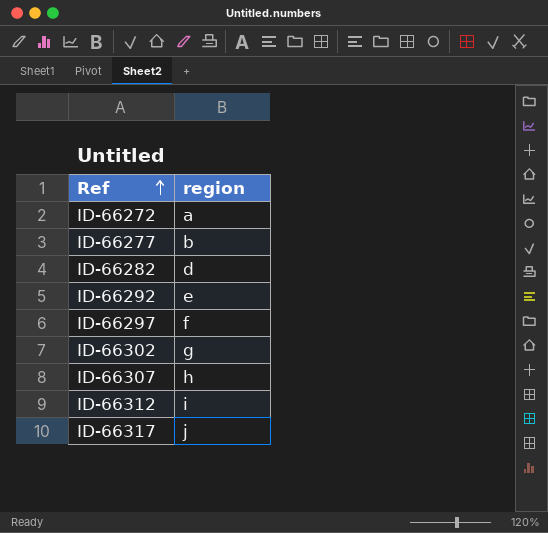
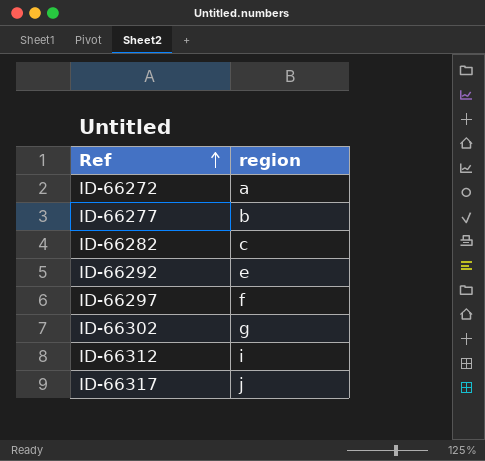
row ID-66307: h -> none
ID-66282 | region: d -> c

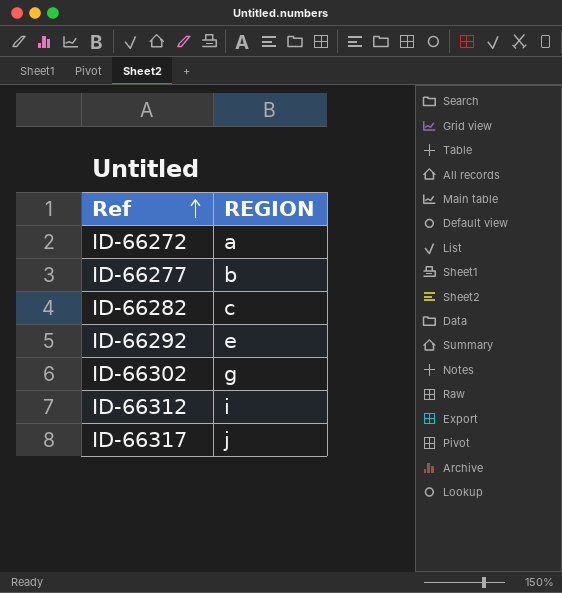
column name: region -> REGION
row ID-66297: f -> none

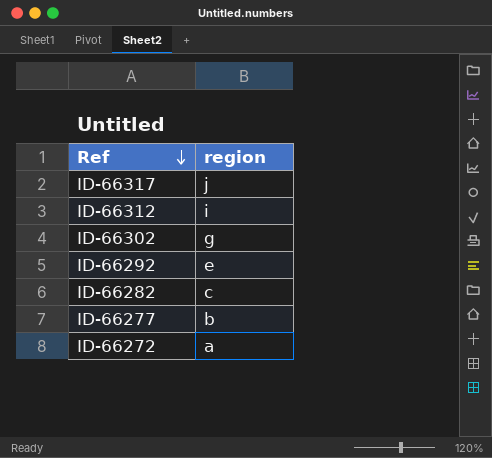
row order: Ref ascending -> Ref descending
column name: REGION -> region

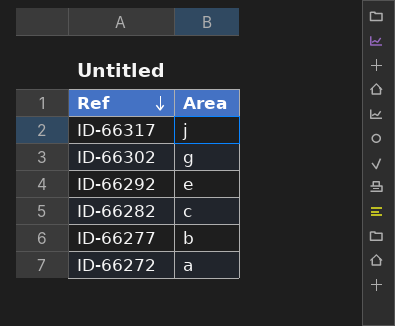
column name: region -> Area
row ID-66312: i -> none

